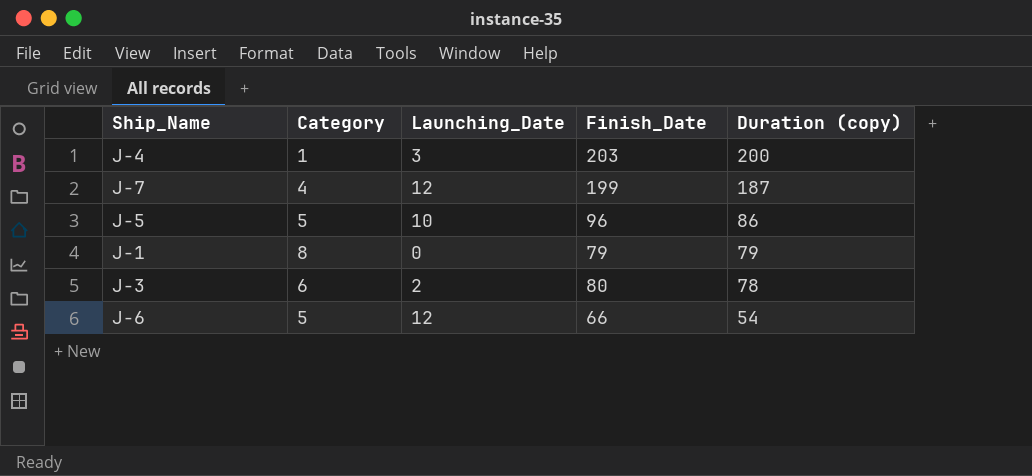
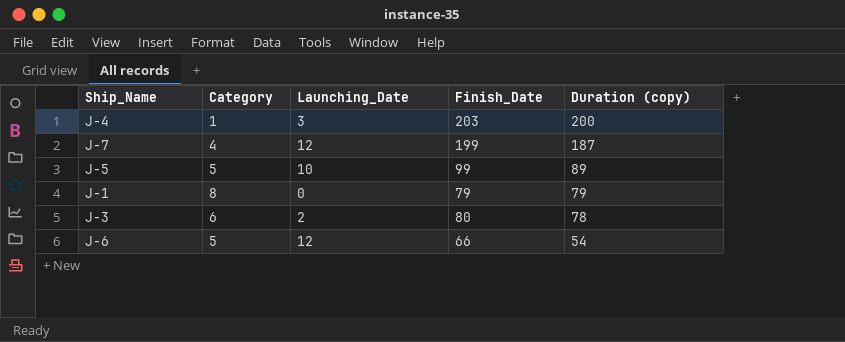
J-5 | Finish_Date: 96 -> 99
J-5 | Duration (copy): 86 -> 89

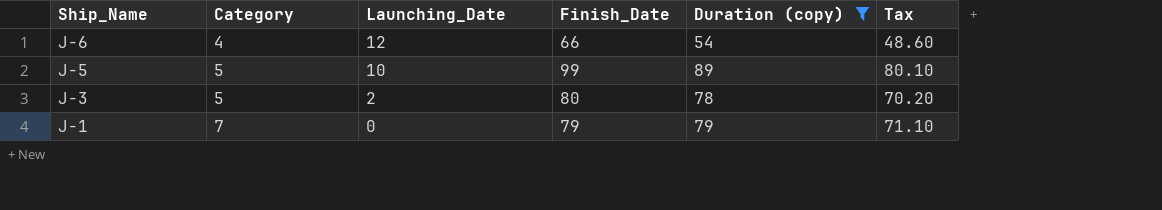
filter: none -> Duration (copy) <= 89
row order: Duration (copy) descending -> Ship_Name descending
column Tax | formula: none -> [Duration (copy)] * 0.9
J-6 | Category: 5 -> 4
J-3 | Category: 6 -> 5
J-1 | Category: 8 -> 7

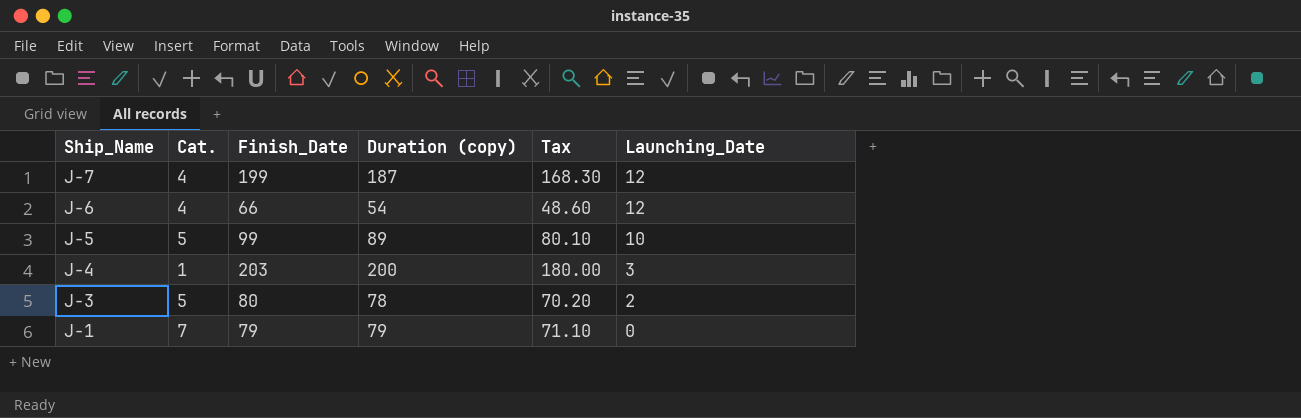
filter: Duration (copy) <= 89 -> none
column name: Category -> Cat.
column Launching_Date | position: 3 -> 6

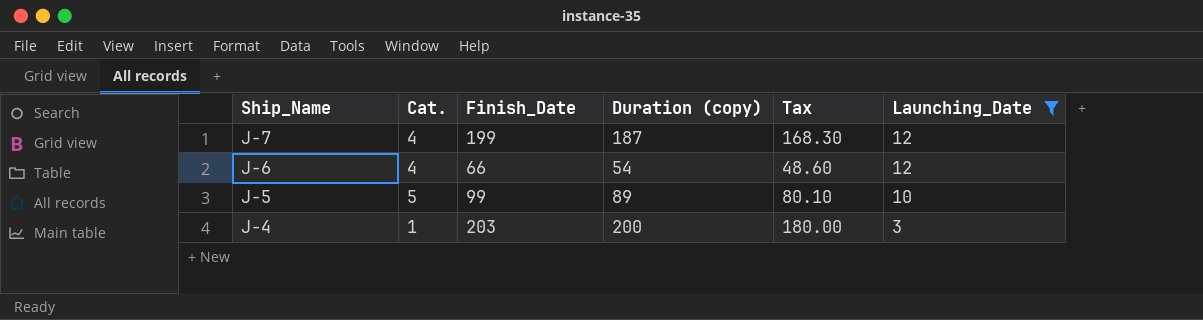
filter: none -> Launching_Date >= 3

